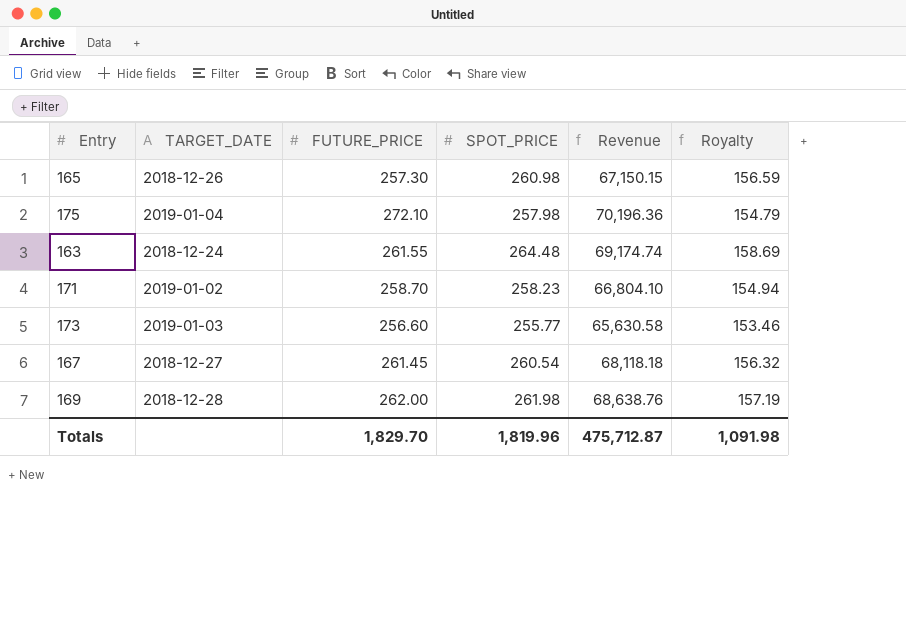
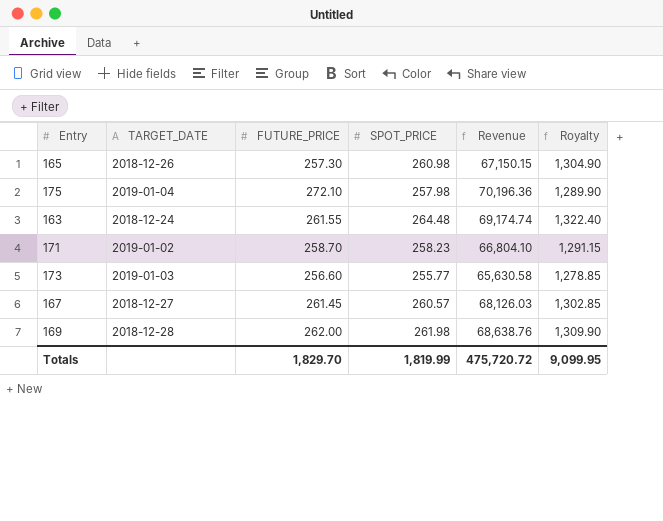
column Royalty | formula: [SPOT_PRICE] * 0.6 -> [SPOT_PRICE] * 5
167 | SPOT_PRICE: 260.54 -> 260.57
167 | Revenue: 68,118.18 -> 68,126.03
Totals | SPOT_PRICE: 1,819.96 -> 1,819.99
Totals | Revenue: 475,712.87 -> 475,720.72
Totals | Royalty: 1,091.98 -> 9,099.95

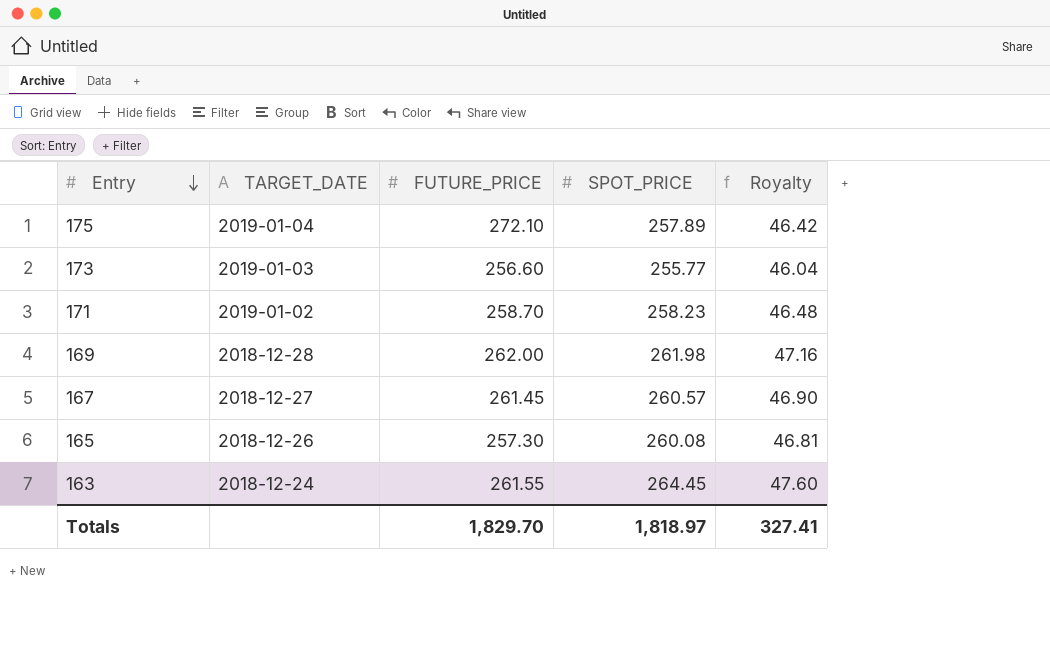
row order: none -> Entry descending
column Revenue | formula: [FUTURE_PRICE] * [SPOT_PRICE] -> none
column Royalty | formula: [SPOT_PRICE] * 5 -> [SPOT_PRICE] * 0.18
175 | SPOT_PRICE: 257.98 -> 257.89
165 | SPOT_PRICE: 260.98 -> 260.08
163 | SPOT_PRICE: 264.48 -> 264.45
Totals | SPOT_PRICE: 1,819.99 -> 1,818.97
Totals | Royalty: 9,099.95 -> 327.41

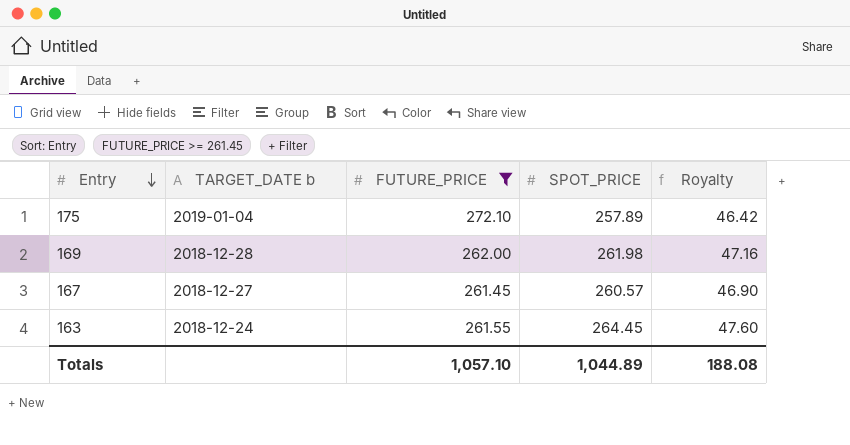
filter: none -> FUTURE_PRICE >= 261.45
column name: TARGET_DATE -> TARGET_DATE b
Totals | FUTURE_PRICE: 1,829.70 -> 1,057.10
Totals | SPOT_PRICE: 1,818.97 -> 1,044.89
Totals | Royalty: 327.41 -> 188.08

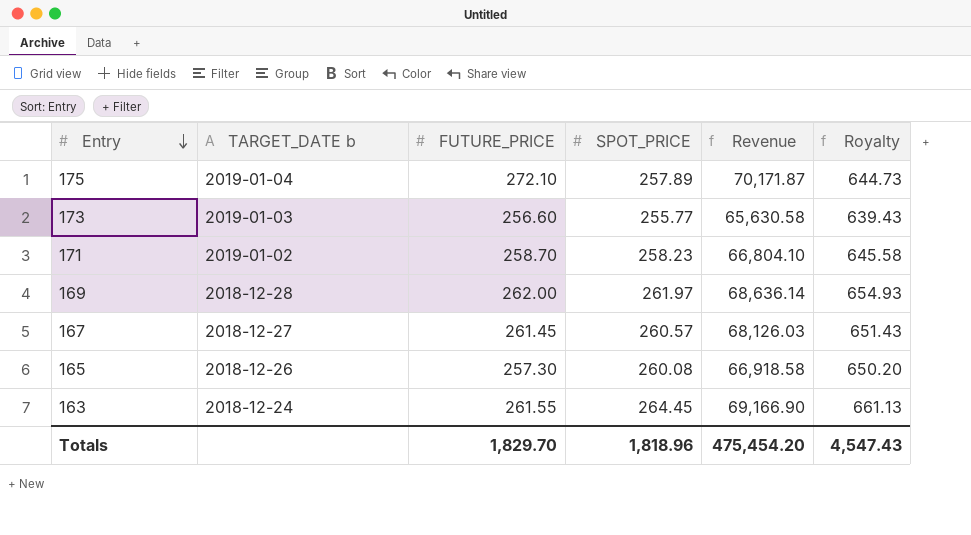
filter: FUTURE_PRICE >= 261.45 -> none
column Revenue | formula: none -> [FUTURE_PRICE] * [SPOT_PRICE]
column Royalty | formula: [SPOT_PRICE] * 0.18 -> [SPOT_PRICE] * 2.5
169 | SPOT_PRICE: 261.98 -> 261.97
Totals | FUTURE_PRICE: 1,057.10 -> 1,829.70
Totals | SPOT_PRICE: 1,044.89 -> 1,818.96
Totals | Royalty: 188.08 -> 4,547.43

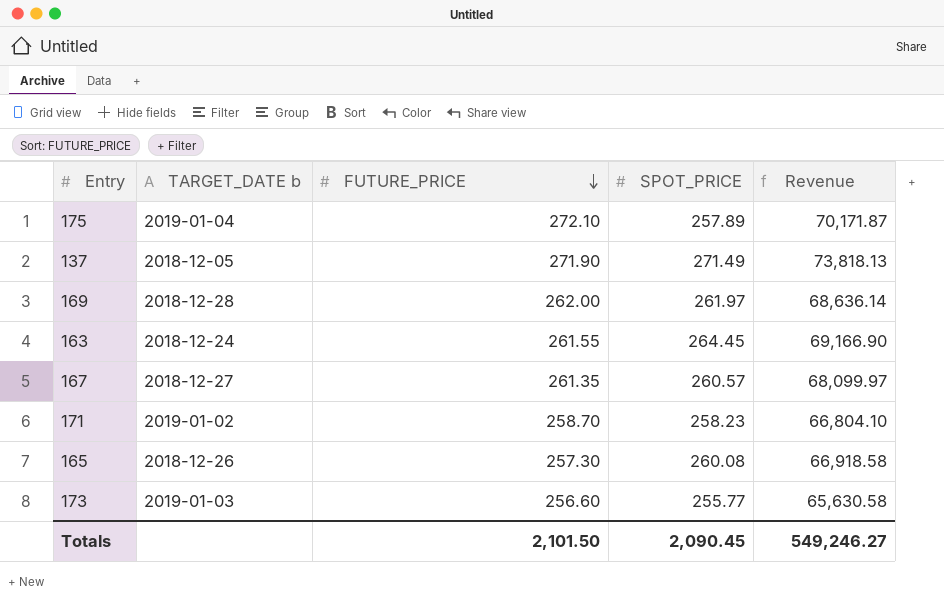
row order: Entry descending -> FUTURE_PRICE descending
column Royalty | formula: [SPOT_PRICE] * 2.5 -> none
row 137: none -> 2018-12-05 | 271.90 | 271.49 | 73,818.13
167 | FUTURE_PRICE: 261.45 -> 261.35
167 | Revenue: 68,126.03 -> 68,099.97
Totals | FUTURE_PRICE: 1,829.70 -> 2,101.50
Totals | SPOT_PRICE: 1,818.96 -> 2,090.45
Totals | Revenue: 475,454.20 -> 549,246.27

